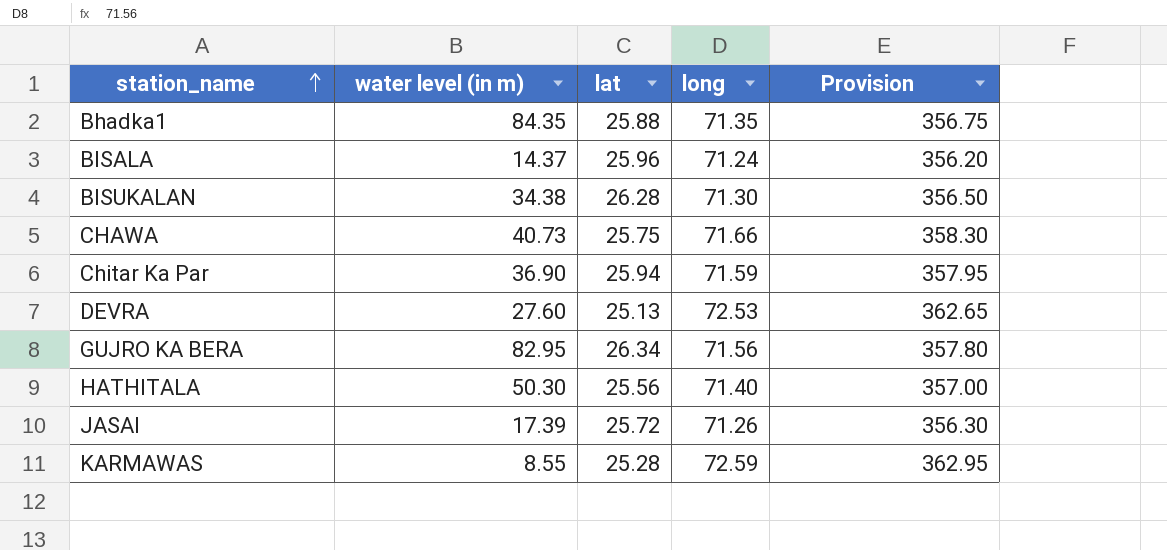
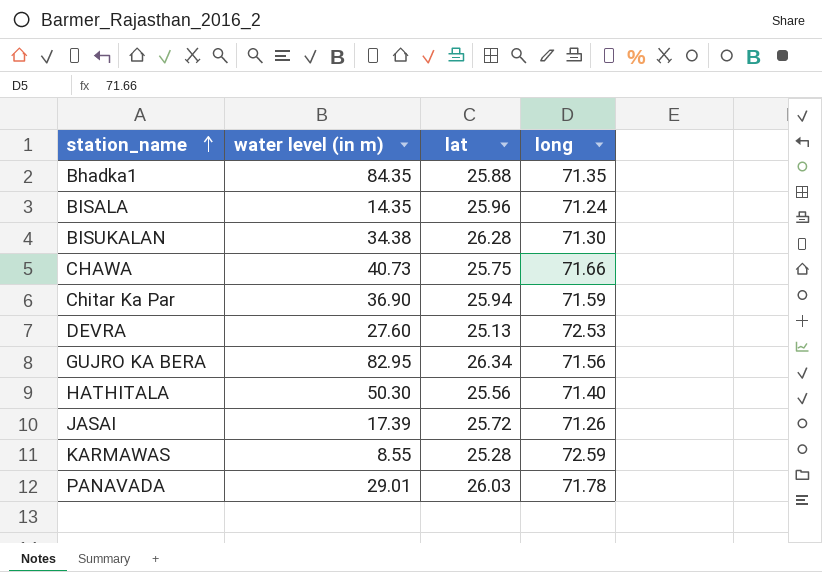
column Provision | formula: [long] * 5 -> none
BISALA | water level (in m): 14.37 -> 14.35
row PANAVADA: none -> 29.01 | 26.03 | 71.78

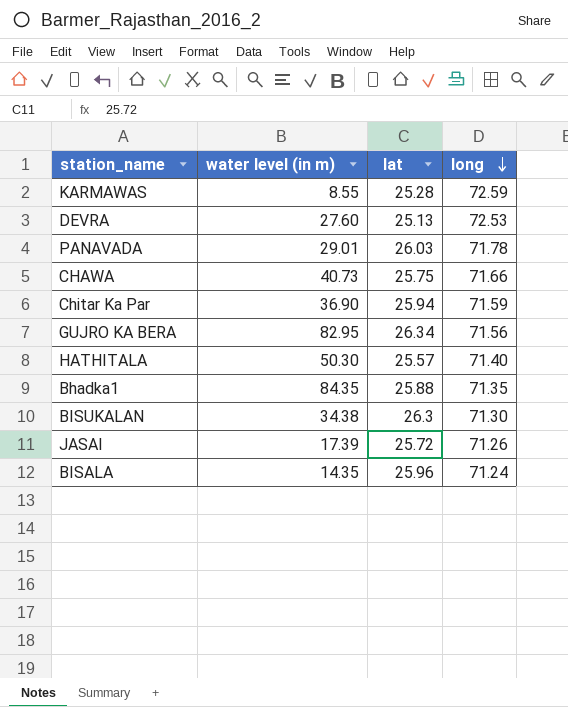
row order: station_name ascending -> long descending
HATHITALA | lat: 25.56 -> 25.57
BISUKALAN | lat: 26.28 -> 26.3

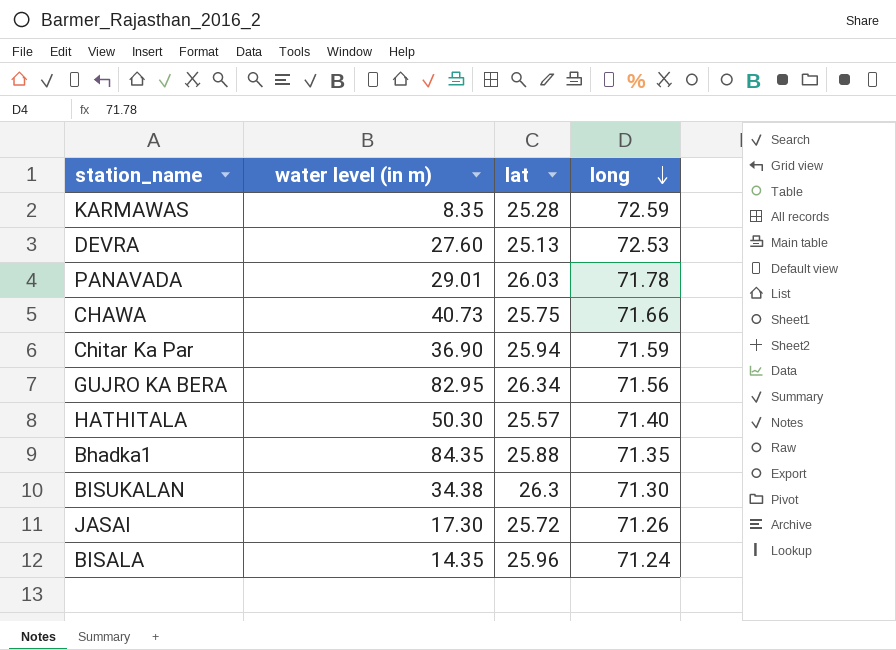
KARMAWAS | water level (in m): 8.55 -> 8.35
JASAI | water level (in m): 17.39 -> 17.30

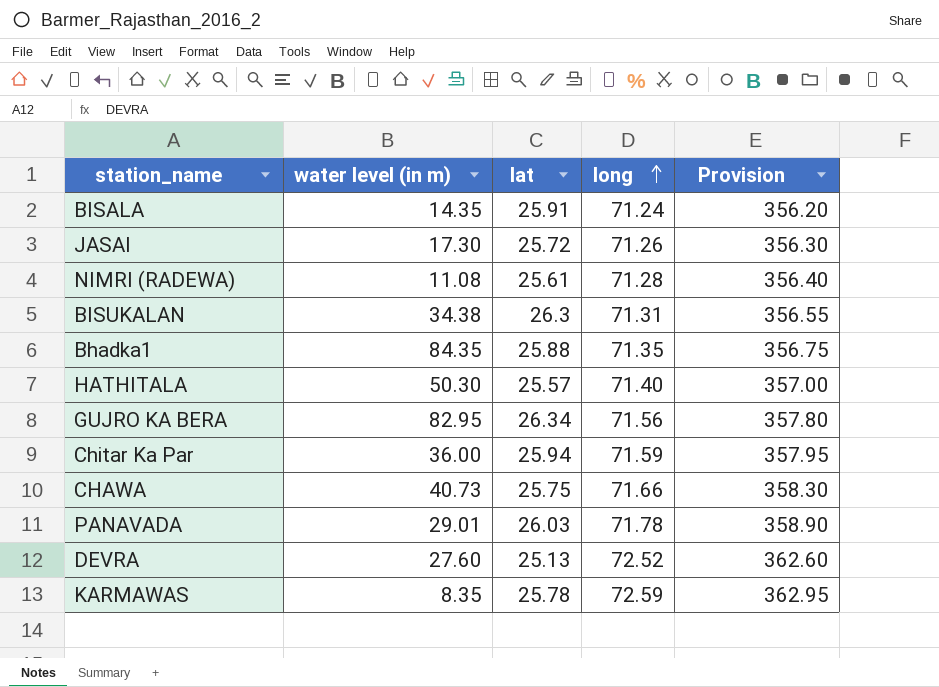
row order: long descending -> long ascending
column Provision | formula: none -> [long] * 5
BISALA | lat: 25.96 -> 25.91
row NIMRI (RADEWA): none -> 11.08 | 25.61 | 71.28 | 356.40
BISUKALAN | long: 71.30 -> 71.31
Chitar Ka Par | water level (in m): 36.90 -> 36.00
DEVRA | long: 72.53 -> 72.52
KARMAWAS | lat: 25.28 -> 25.78

